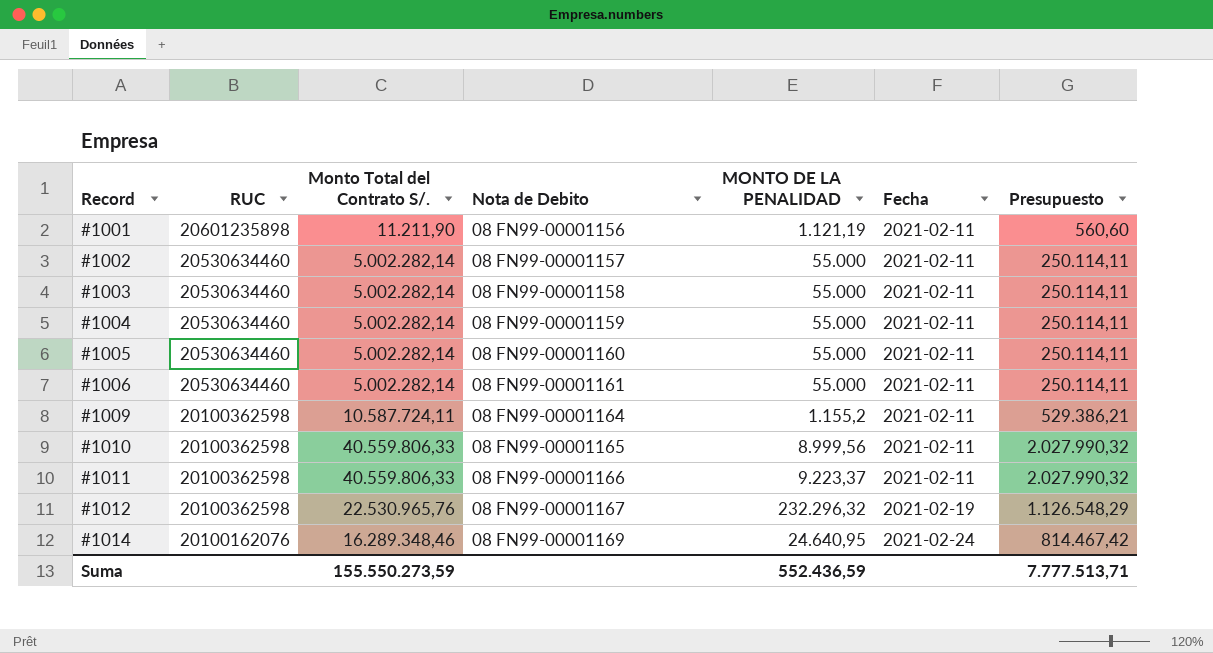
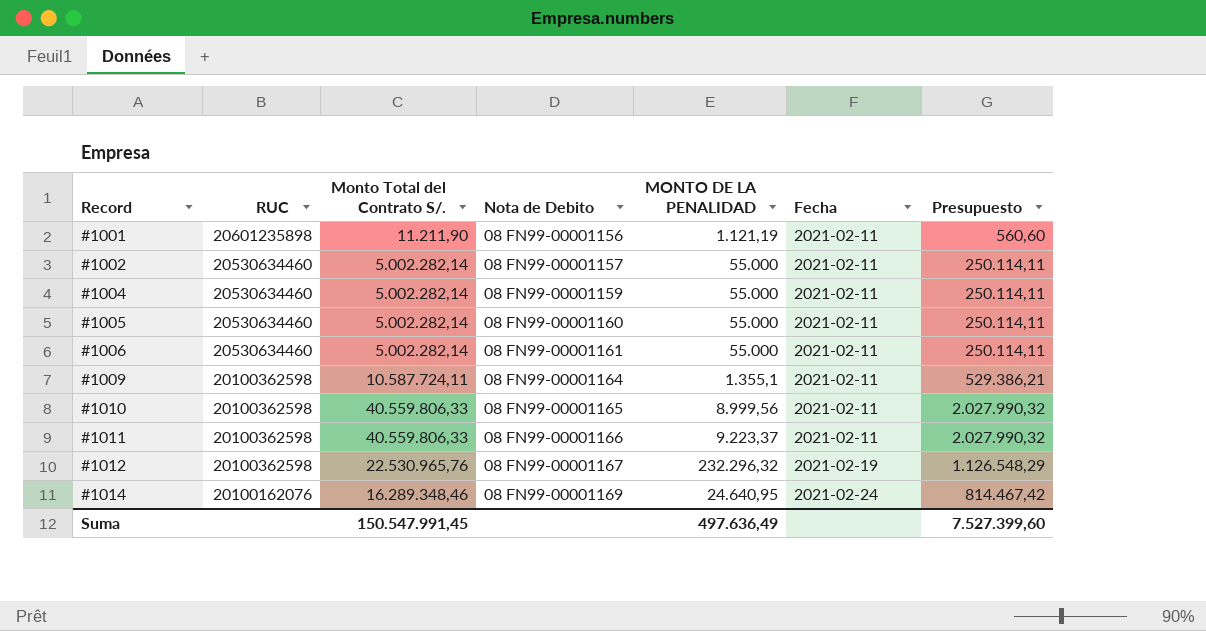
row #1003: 20530634460 | 5.002.282,14 | 08 FN99-00001158 | 55.000 | 2021-02-11 | 250.114,11 -> none
#1009 | MONTO DE LA PENALIDAD: 1.155,2 -> 1.355,1
Suma | Monto Total del Contrato S/.: 155.550.273,59 -> 150.547.991,45
Suma | MONTO DE LA PENALIDAD: 552.436,59 -> 497.636,49
Suma | Presupuesto: 7.777.513,71 -> 7.527.399,60

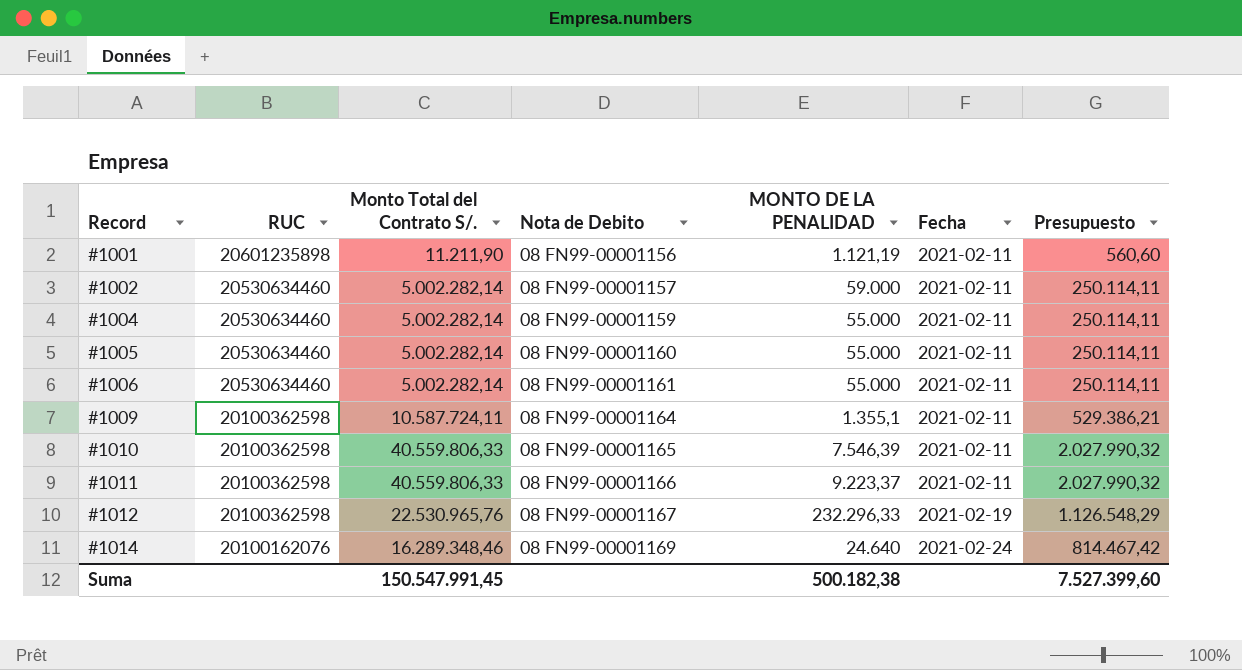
#1002 | MONTO DE LA PENALIDAD: 55.000 -> 59.000
#1010 | MONTO DE LA PENALIDAD: 8.999,56 -> 7.546,39
#1012 | MONTO DE LA PENALIDAD: 232.296,32 -> 232.296,33
#1014 | MONTO DE LA PENALIDAD: 24.640,95 -> 24.640
Suma | MONTO DE LA PENALIDAD: 497.636,49 -> 500.182,38

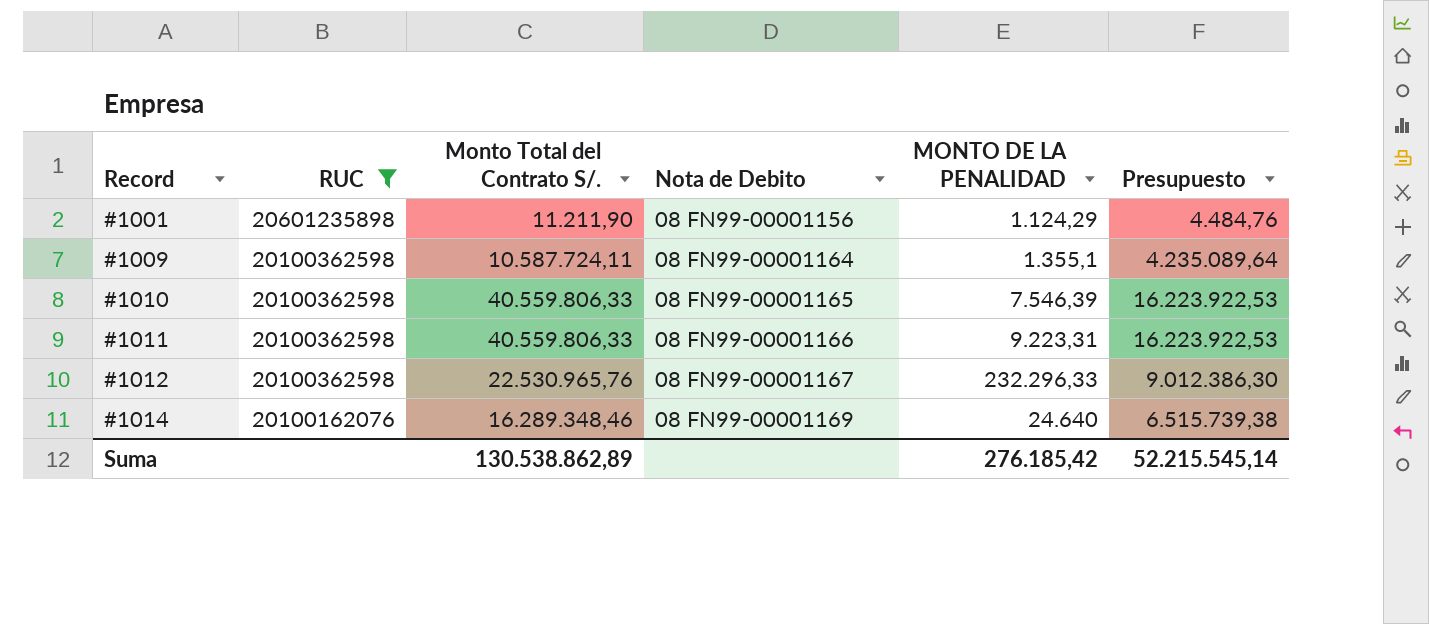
filter: none -> RUC != 20530634460
column Fecha | position: 6 -> none
column Presupuesto | formula: [Monto Total del Contrato S/.] * 0,05 -> [Monto Total del Contrato S/.] * 0,4
#1001 | MONTO DE LA PENALIDAD: 1.121,19 -> 1.124,29
#1011 | MONTO DE LA PENALIDAD: 9.223,37 -> 9.223,31
Suma | Monto Total del Contrato S/.: 150.547.991,45 -> 130.538.862,89
Suma | MONTO DE LA PENALIDAD: 500.182,38 -> 276.185,42
Suma | Presupuesto: 7.527.399,60 -> 52.215.545,14

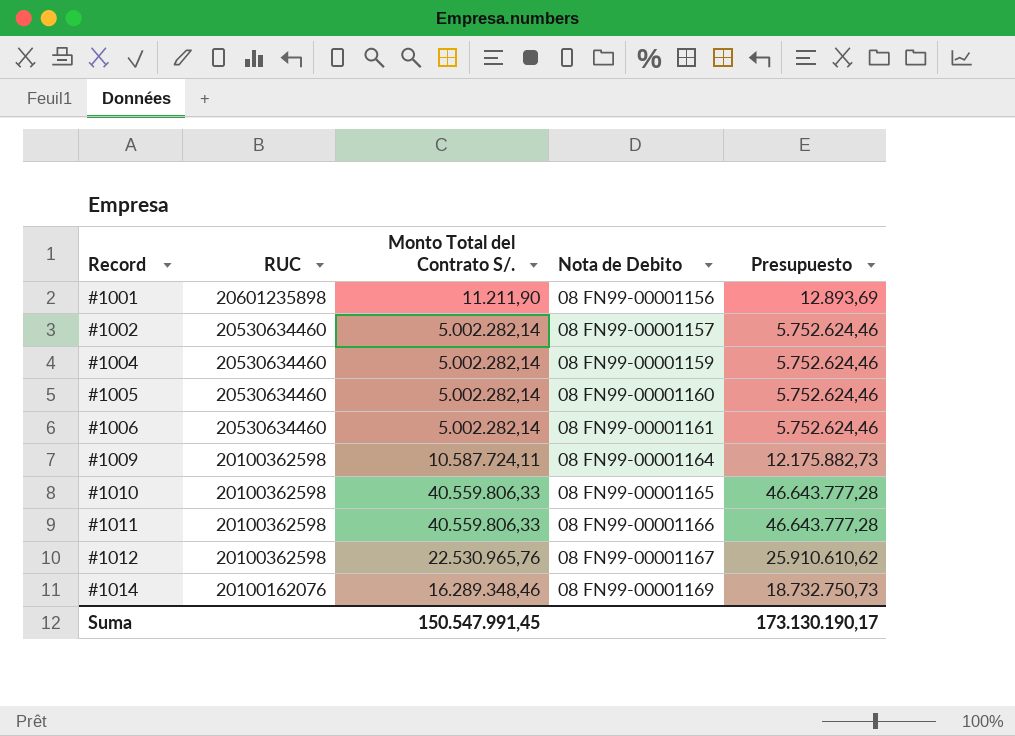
filter: RUC != 20530634460 -> none
column MONTO DE LA PENALIDAD | position: 5 -> none
column Presupuesto | formula: [Monto Total del Contrato S/.] * 0,4 -> [Monto Total del Contrato S/.] * 1,15
Suma | Monto Total del Contrato S/.: 130.538.862,89 -> 150.547.991,45
Suma | Presupuesto: 52.215.545,14 -> 173.130.190,17

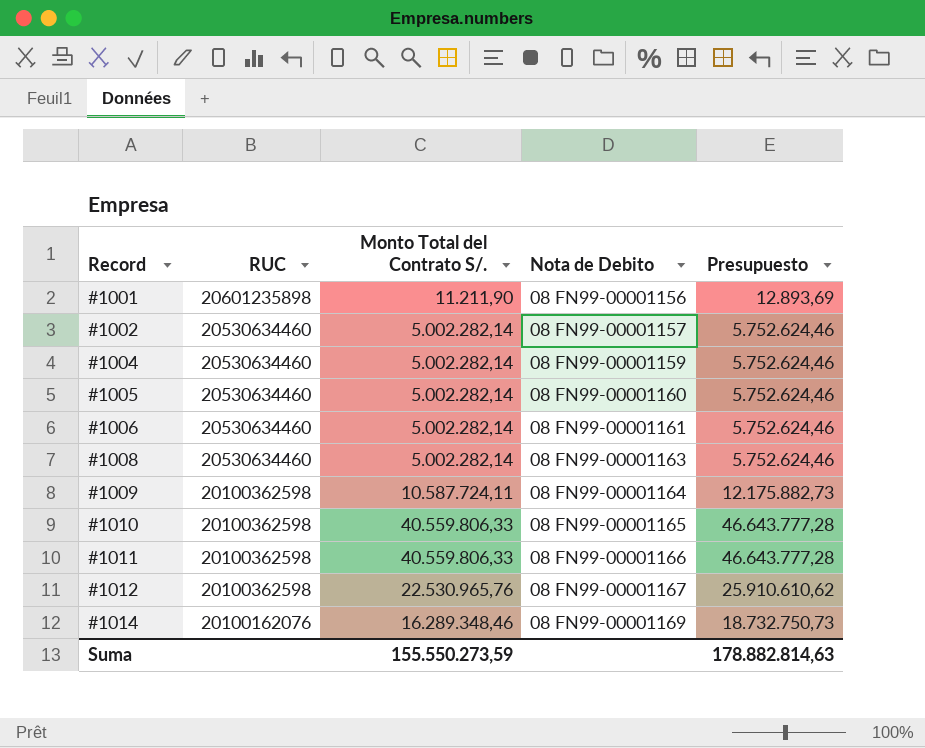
row #1008: none -> 20530634460 | 5.002.282,14 | 08 FN99-00001163 | 5.752.624,46
Suma | Monto Total del Contrato S/.: 150.547.991,45 -> 155.550.273,59
Suma | Presupuesto: 173.130.190,17 -> 178.882.814,63

